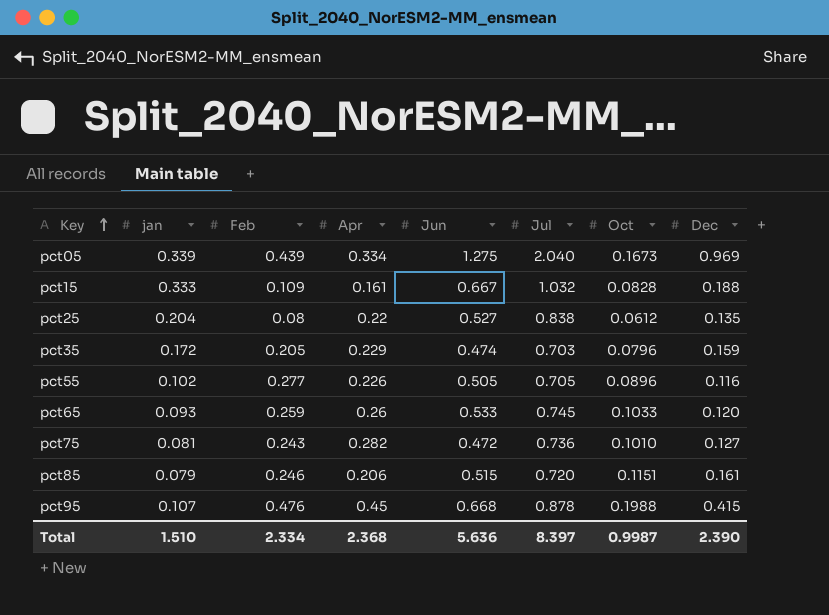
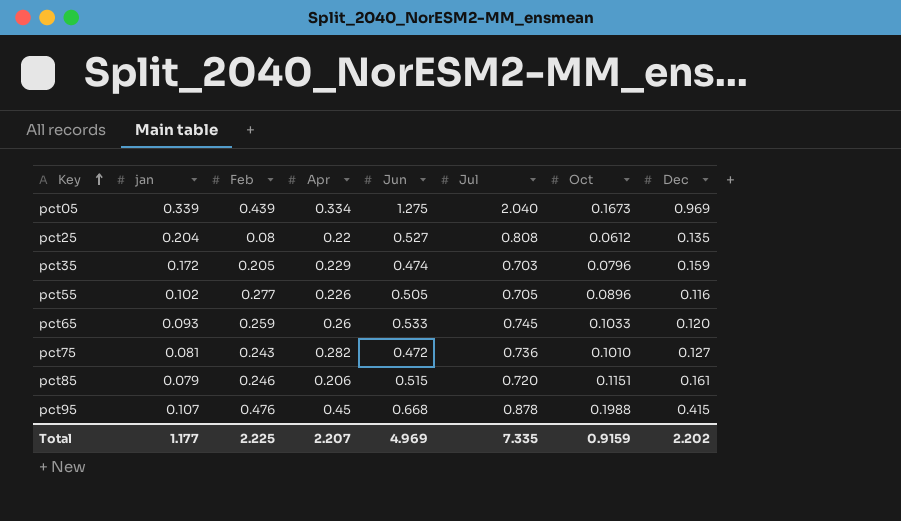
row pct15: 0.333 | 0.109 | 0.161 | 0.667 | 1.032 | 0.0828 | 0.188 -> none
pct25 | Jul: 0.838 -> 0.808
Total | jan: 1.510 -> 1.177
Total | Feb: 2.334 -> 2.225
Total | Apr: 2.368 -> 2.207
Total | Jun: 5.636 -> 4.969
Total | Jul: 8.397 -> 7.335
Total | Oct: 0.9987 -> 0.9159
Total | Dec: 2.390 -> 2.202

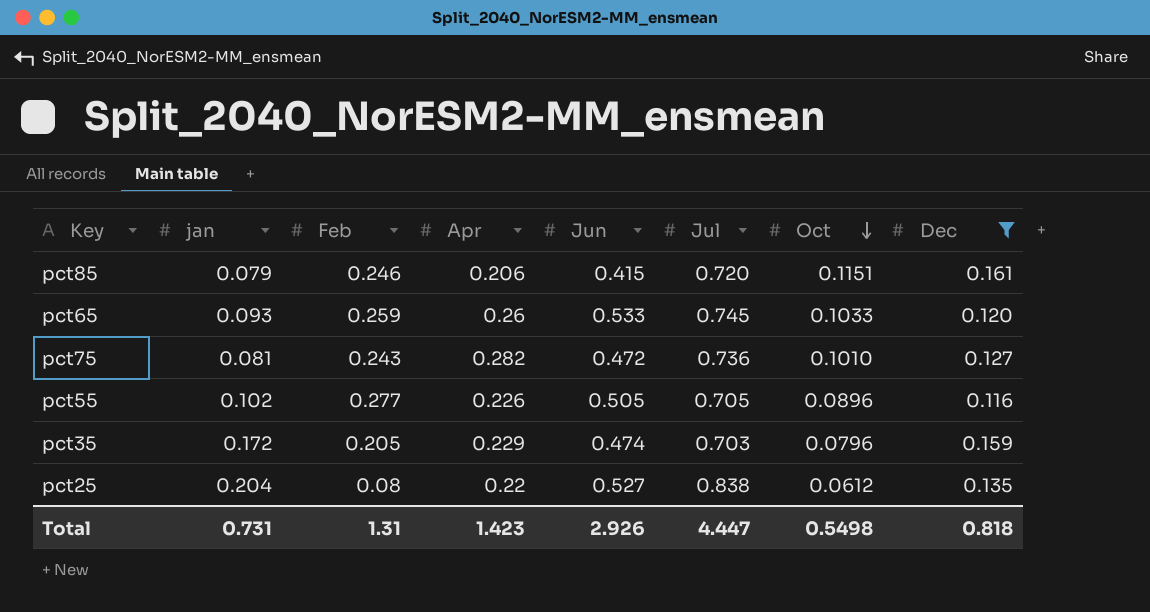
filter: none -> Dec <= 0.161
row order: Key ascending -> Oct descending
pct85 | Jun: 0.515 -> 0.415
pct25 | Jul: 0.808 -> 0.838
Total | jan: 1.177 -> 0.731
Total | Feb: 2.225 -> 1.31
Total | Apr: 2.207 -> 1.423
Total | Jun: 4.969 -> 2.926
Total | Jul: 7.335 -> 4.447
Total | Oct: 0.9159 -> 0.5498
Total | Dec: 2.202 -> 0.818

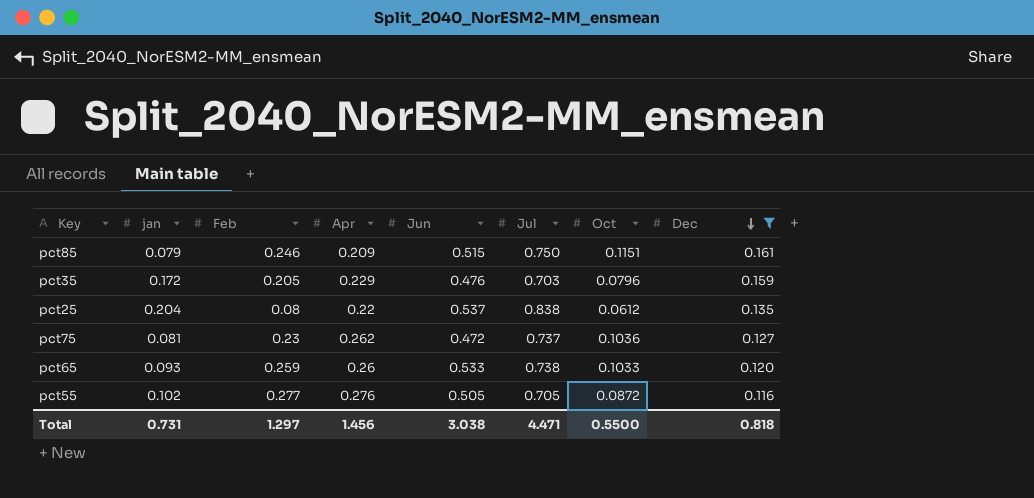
row order: Oct descending -> Dec descending
pct85 | Apr: 0.206 -> 0.209
pct85 | Jun: 0.415 -> 0.515
pct85 | Jul: 0.720 -> 0.750
pct35 | Jun: 0.474 -> 0.476
pct25 | Jun: 0.527 -> 0.537
pct75 | Feb: 0.243 -> 0.23
pct75 | Apr: 0.282 -> 0.262
pct75 | Jul: 0.736 -> 0.737
pct75 | Oct: 0.1010 -> 0.1036
pct65 | Jul: 0.745 -> 0.738
pct55 | Apr: 0.226 -> 0.276
pct55 | Oct: 0.0896 -> 0.0872
Total | Feb: 1.31 -> 1.297
Total | Apr: 1.423 -> 1.456
Total | Jun: 2.926 -> 3.038
Total | Jul: 4.447 -> 4.471
Total | Oct: 0.5498 -> 0.5500

